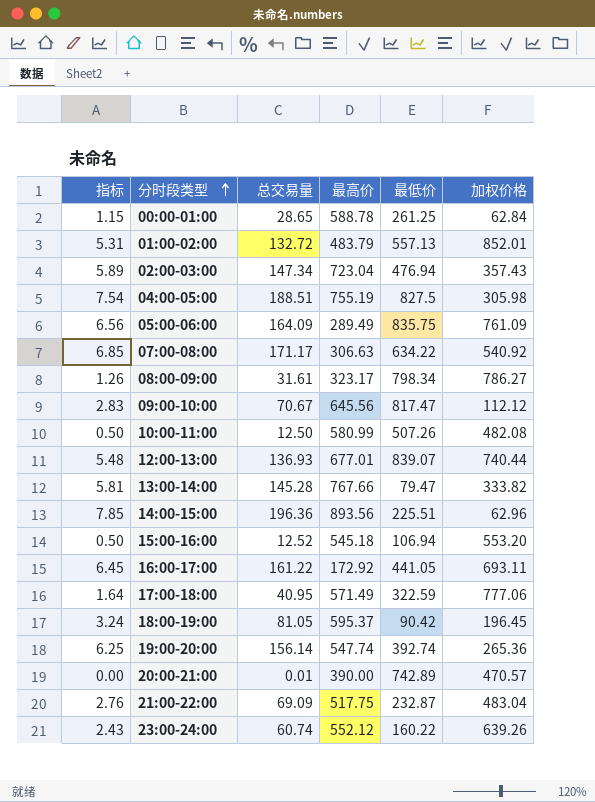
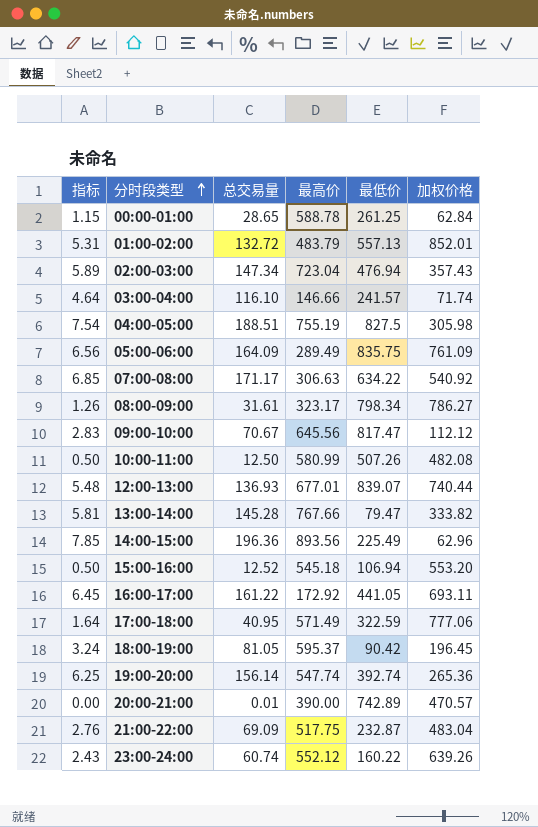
row 03:00-04:00: none -> 4.64 | 116.10 | 146.66 | 241.57 | 71.74
14:00-15:00 | 最低价: 225.51 -> 225.49

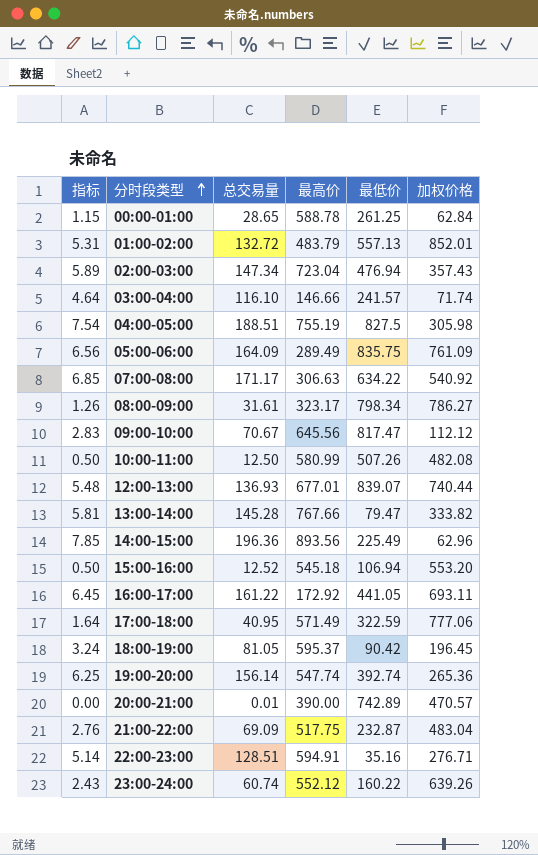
row 22:00-23:00: none -> 5.14 | 128.51 | 594.91 | 35.16 | 276.71

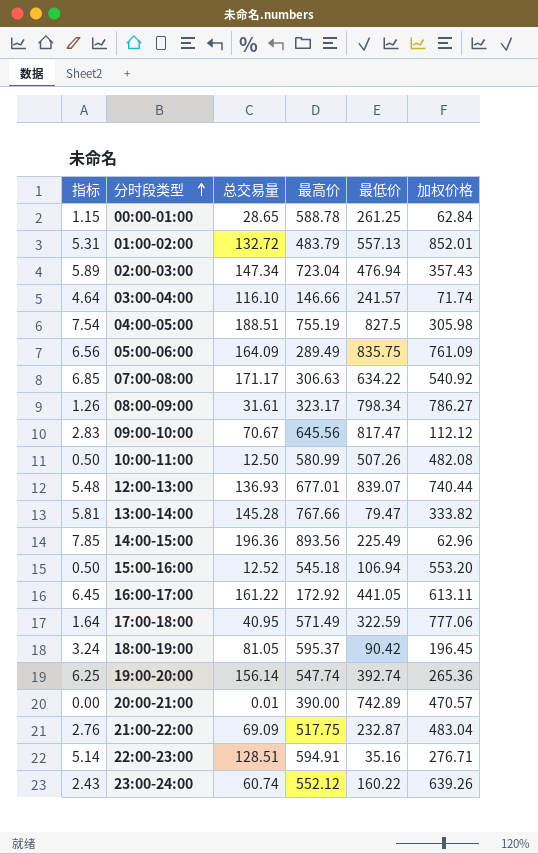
16:00-17:00 | 加权价格: 693.11 -> 613.11

